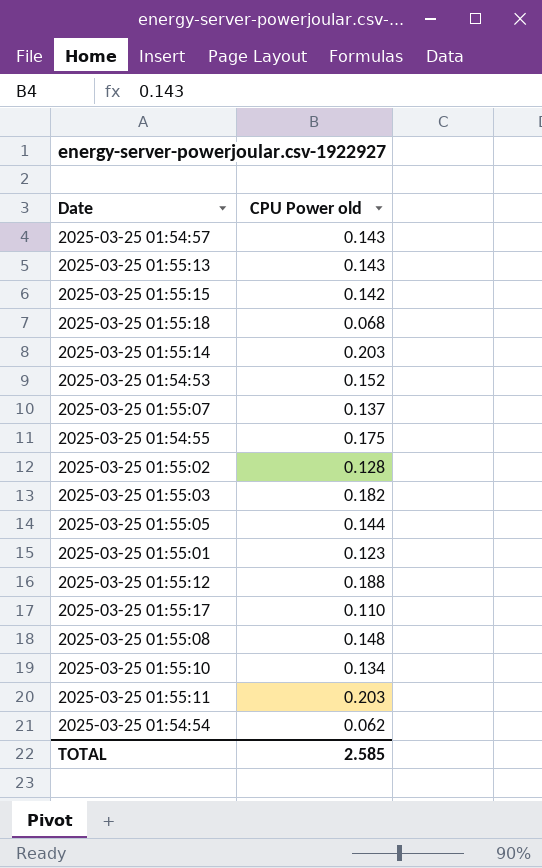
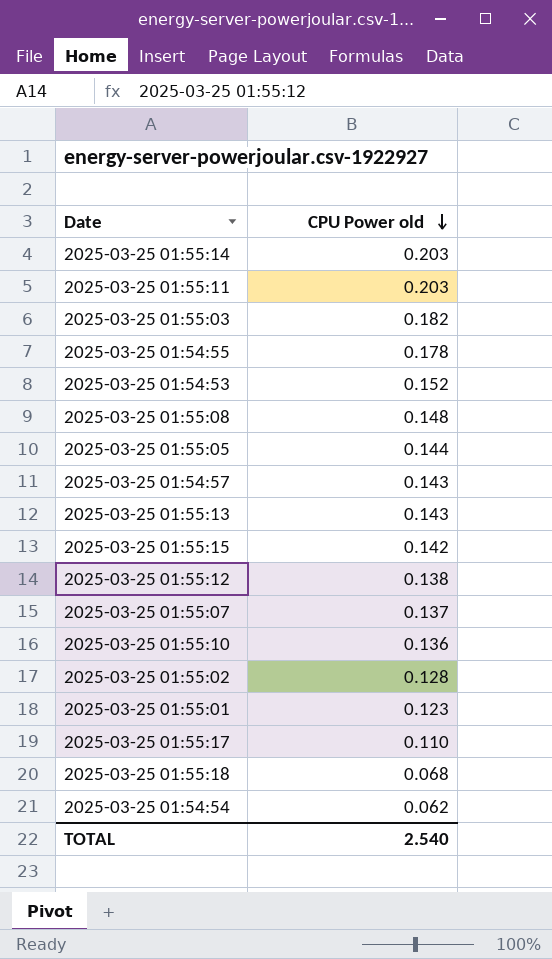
row order: none -> CPU Power old descending
2025-03-25 01:54:55 | CPU Power old: 0.175 -> 0.178
2025-03-25 01:55:12 | CPU Power old: 0.188 -> 0.138
2025-03-25 01:55:10 | CPU Power old: 0.134 -> 0.136
TOTAL | CPU Power old: 2.585 -> 2.540

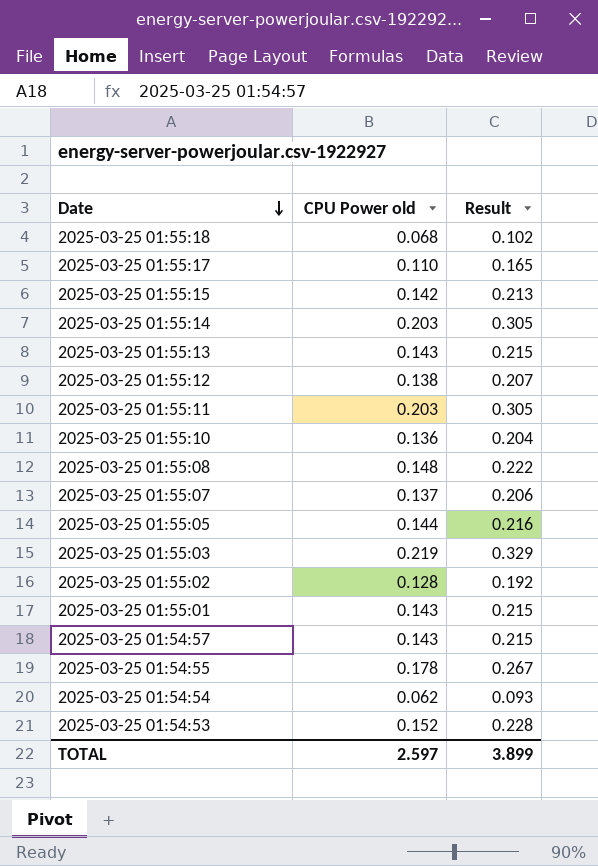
row order: CPU Power old descending -> Date descending
column Result | formula: none -> [CPU Power old] * 1.5
2025-03-25 01:55:03 | CPU Power old: 0.182 -> 0.219
2025-03-25 01:55:01 | CPU Power old: 0.123 -> 0.143
TOTAL | CPU Power old: 2.540 -> 2.597

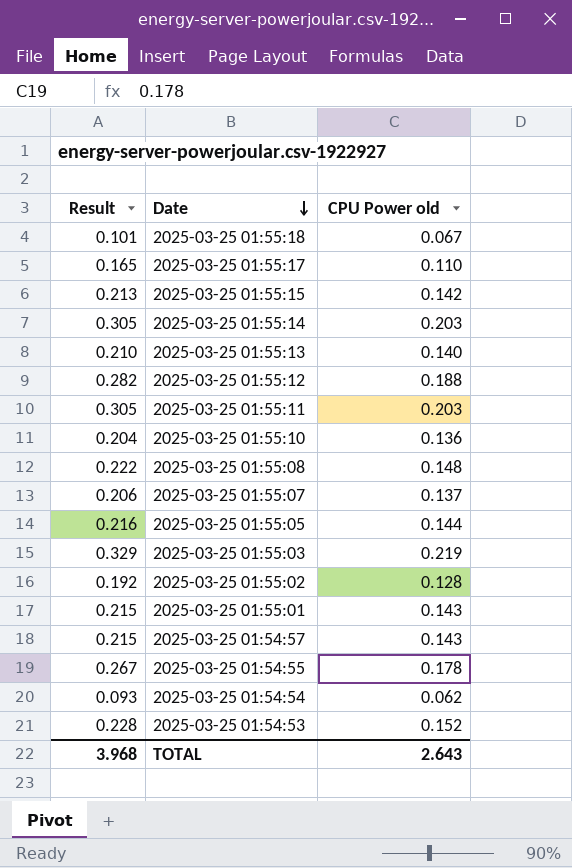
column Result | position: 3 -> 1
2025-03-25 01:55:18 | Result: 0.102 -> 0.101
2025-03-25 01:55:18 | CPU Power old: 0.068 -> 0.067
2025-03-25 01:55:13 | Result: 0.215 -> 0.210
2025-03-25 01:55:13 | CPU Power old: 0.143 -> 0.140
2025-03-25 01:55:12 | Result: 0.207 -> 0.282
2025-03-25 01:55:12 | CPU Power old: 0.138 -> 0.188
TOTAL | Result: 3.899 -> 3.968
TOTAL | CPU Power old: 2.597 -> 2.643

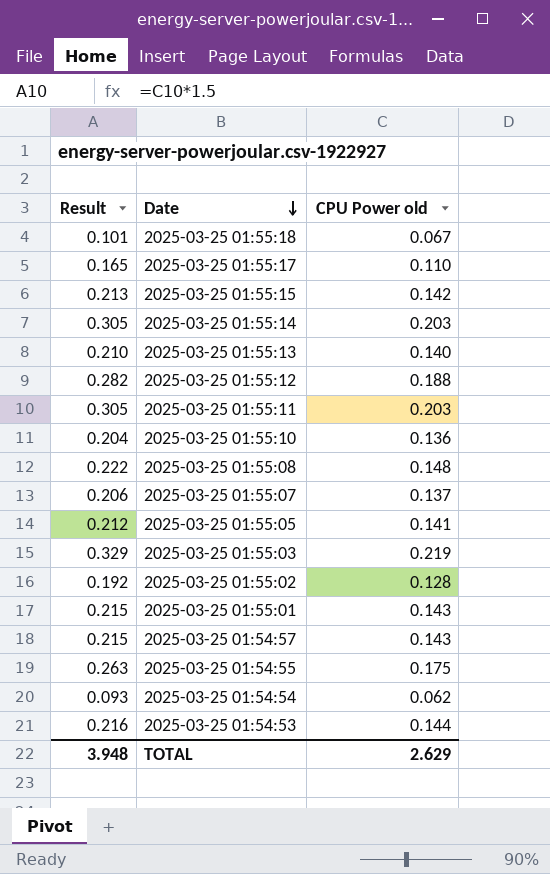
2025-03-25 01:55:05 | Result: 0.216 -> 0.212
2025-03-25 01:55:05 | CPU Power old: 0.144 -> 0.141
2025-03-25 01:54:55 | Result: 0.267 -> 0.263
2025-03-25 01:54:55 | CPU Power old: 0.178 -> 0.175
2025-03-25 01:54:53 | Result: 0.228 -> 0.216
2025-03-25 01:54:53 | CPU Power old: 0.152 -> 0.144
TOTAL | Result: 3.968 -> 3.948
TOTAL | CPU Power old: 2.643 -> 2.629

